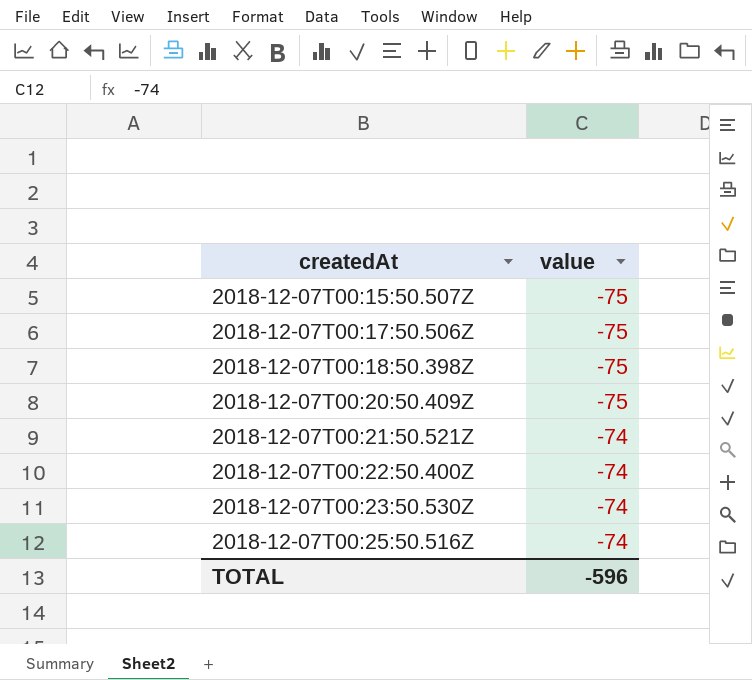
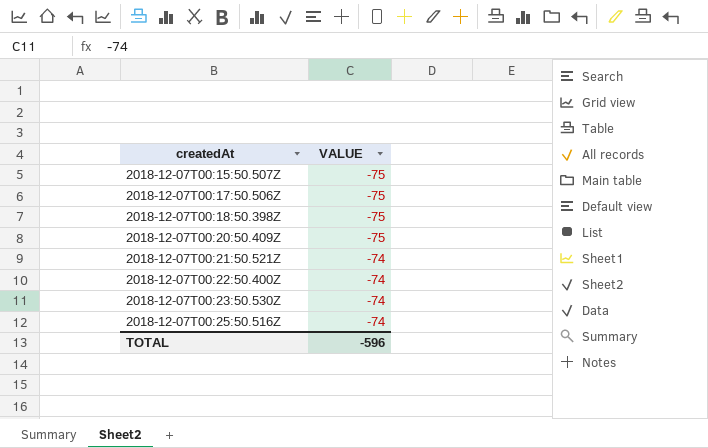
column name: value -> VALUE

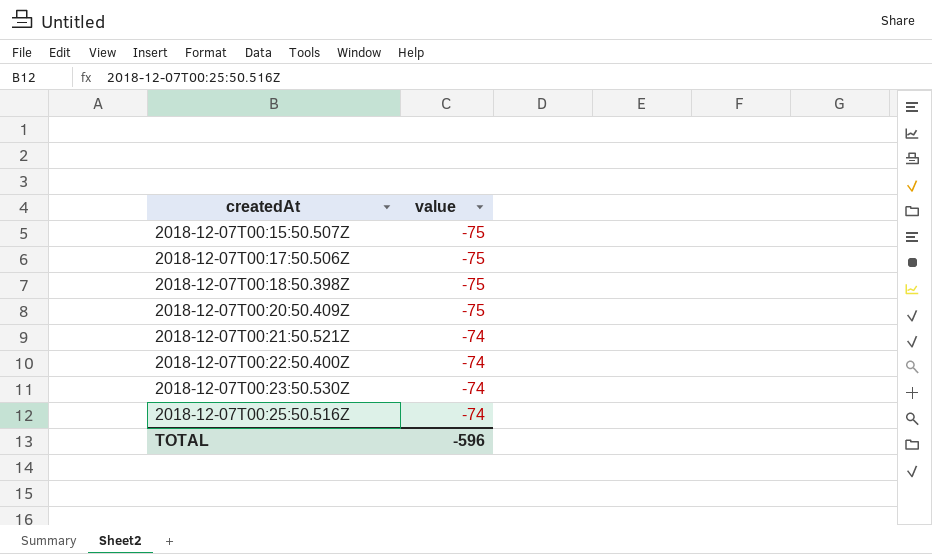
column name: VALUE -> value

